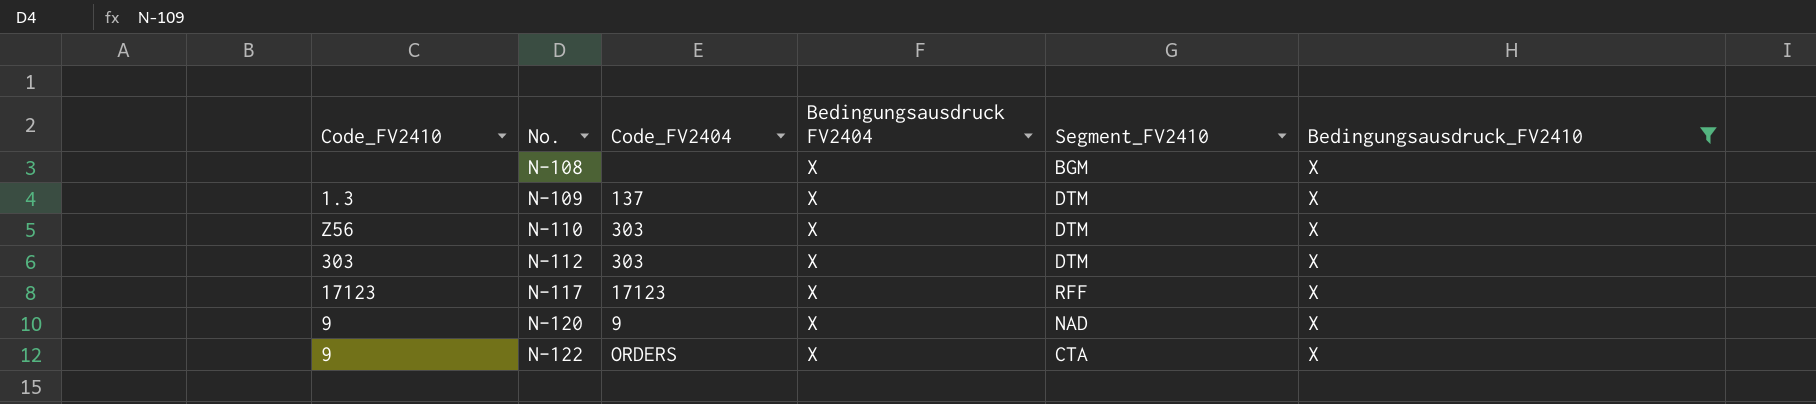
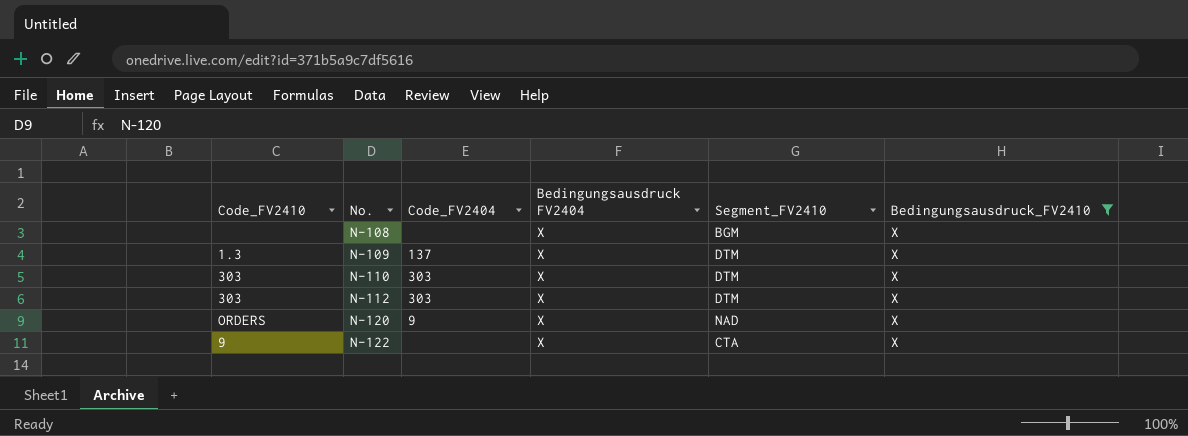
row N-117: 17123 | 17123 | X | RFF | X -> none
N-110 | Code_FV2410: Z56 -> 303
N-120 | Code_FV2410: 9 -> ORDERS
N-122 | Code_FV2404: ORDERS -> none

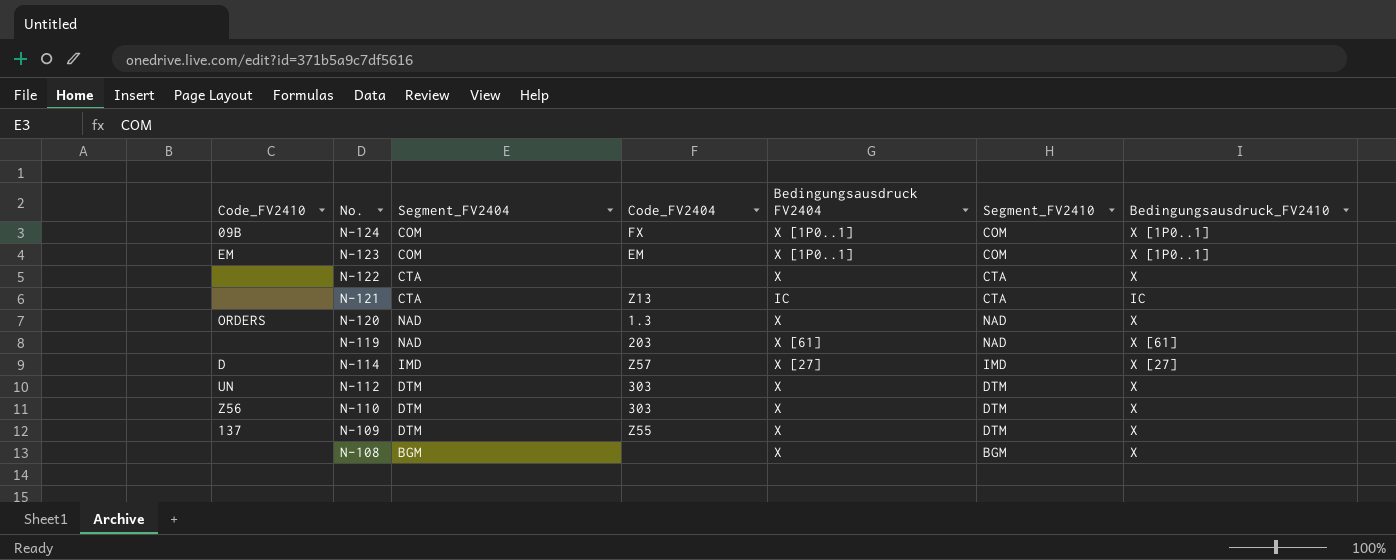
filter: Bedingungsausdruck_FV2410 = X -> none
row order: No. ascending -> No. descending
column Segment_FV2404 | position: none -> 3
N-122 | Code_FV2410: 9 -> none
N-120 | Code_FV2404: 9 -> 1.3
N-112 | Code_FV2410: 303 -> UN
N-110 | Code_FV2410: 303 -> Z56
N-109 | Code_FV2410: 1.3 -> 137
N-109 | Code_FV2404: 137 -> Z55

